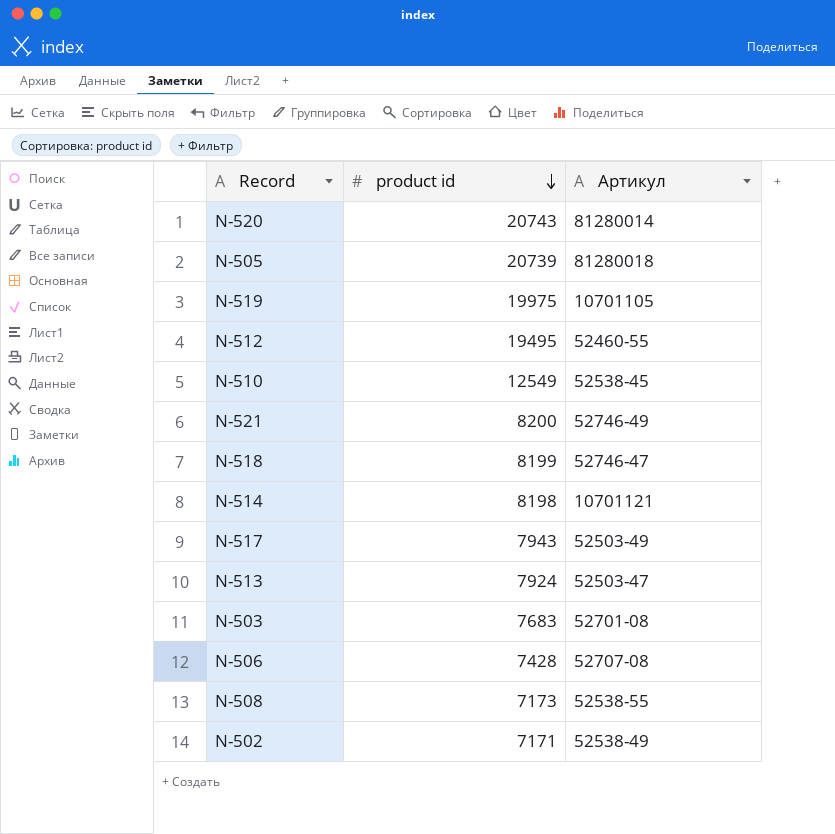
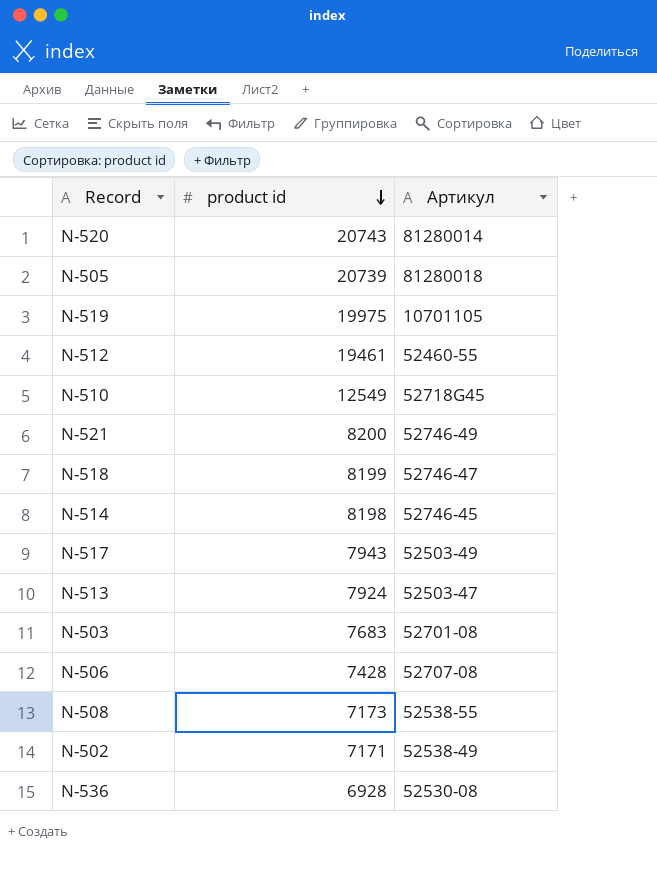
N-512 | product id: 19495 -> 19461
N-510 | Артикул: 52538-45 -> 52718G45
N-514 | Артикул: 10701121 -> 52746-45
row N-536: none -> 6928 | 52530-08

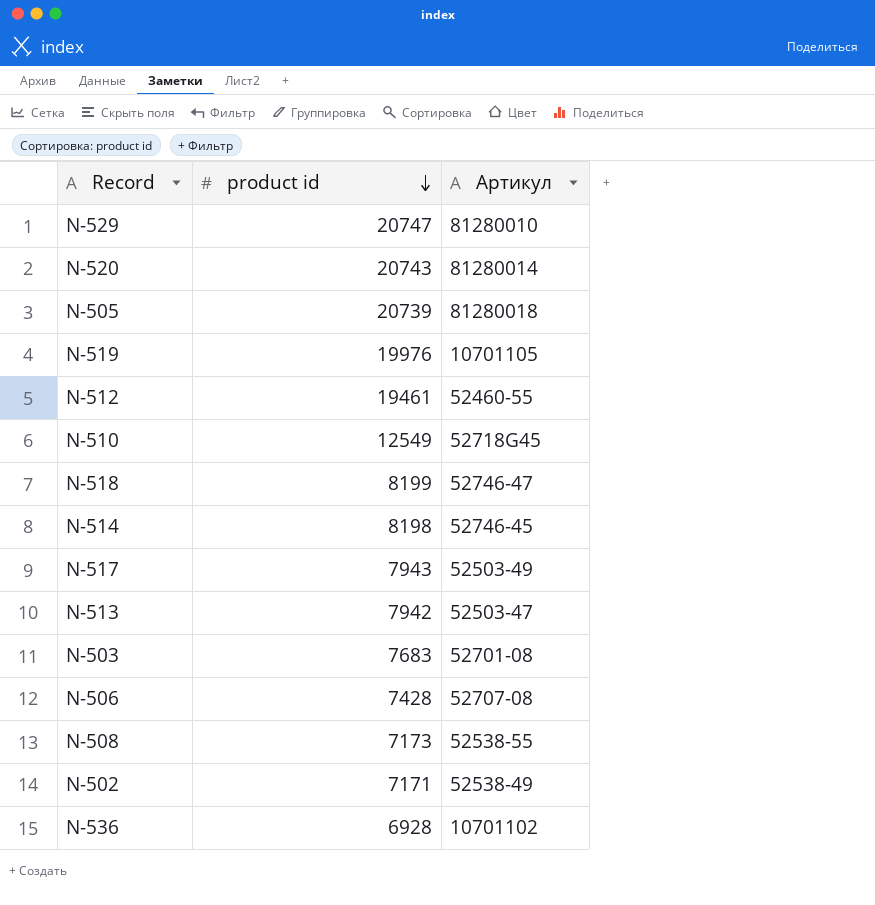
row N-521: 8200 | 52746-49 -> none
row N-529: none -> 20747 | 81280010
N-519 | product id: 19975 -> 19976
N-513 | product id: 7924 -> 7942
N-536 | Артикул: 52530-08 -> 10701102

